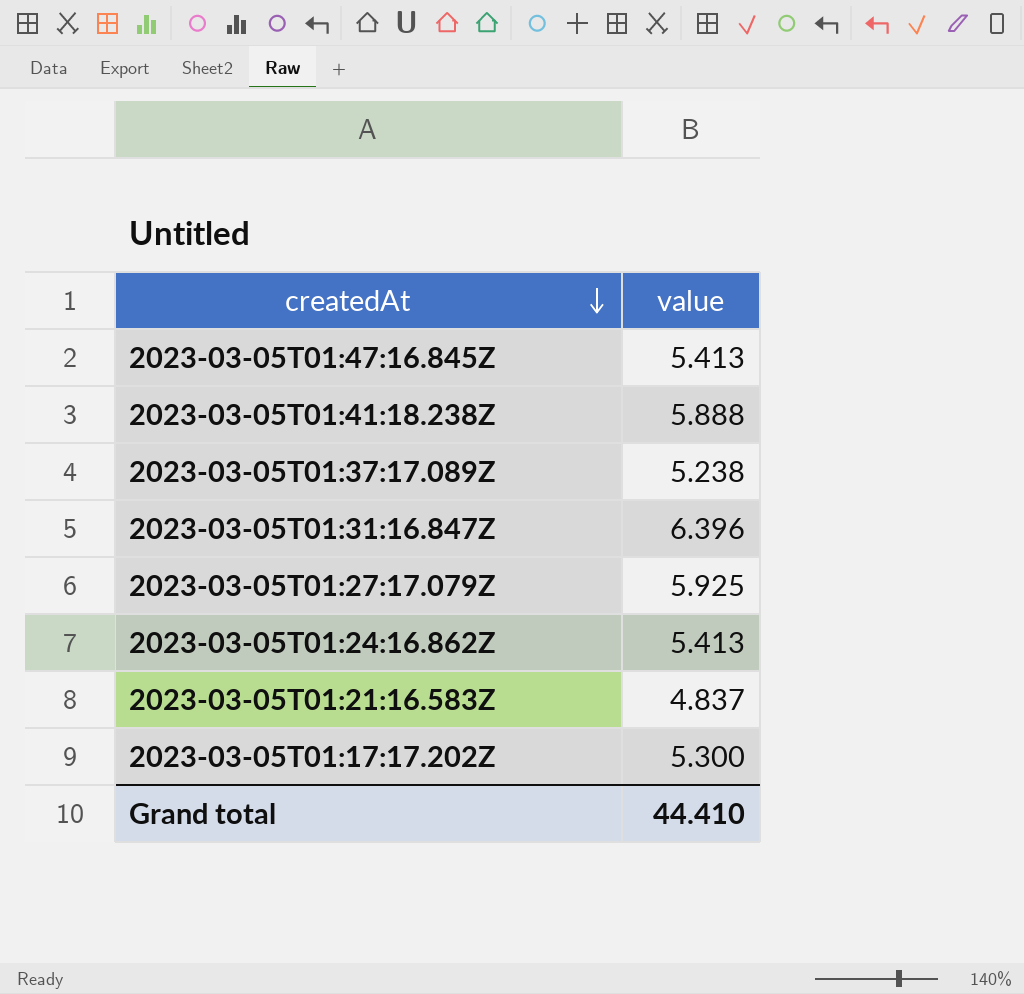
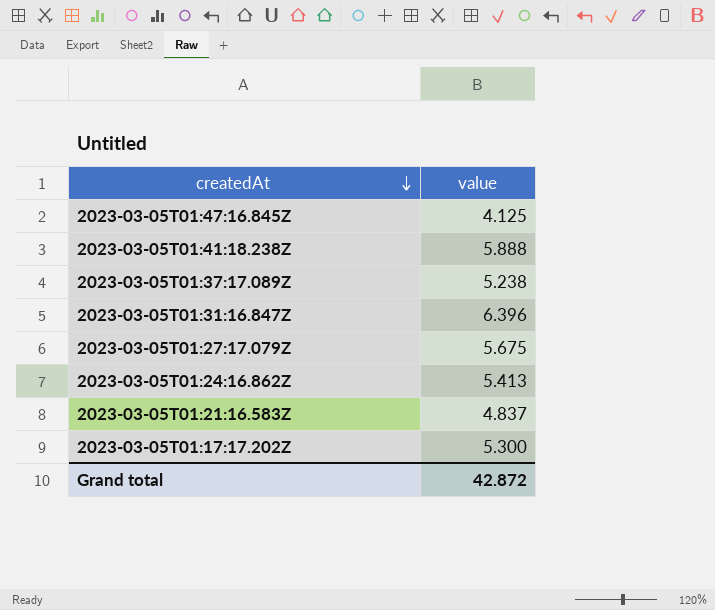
2023-03-05T01:47:16.845Z | value: 5.413 -> 4.125
2023-03-05T01:27:17.079Z | value: 5.925 -> 5.675
Grand total | value: 44.410 -> 42.872

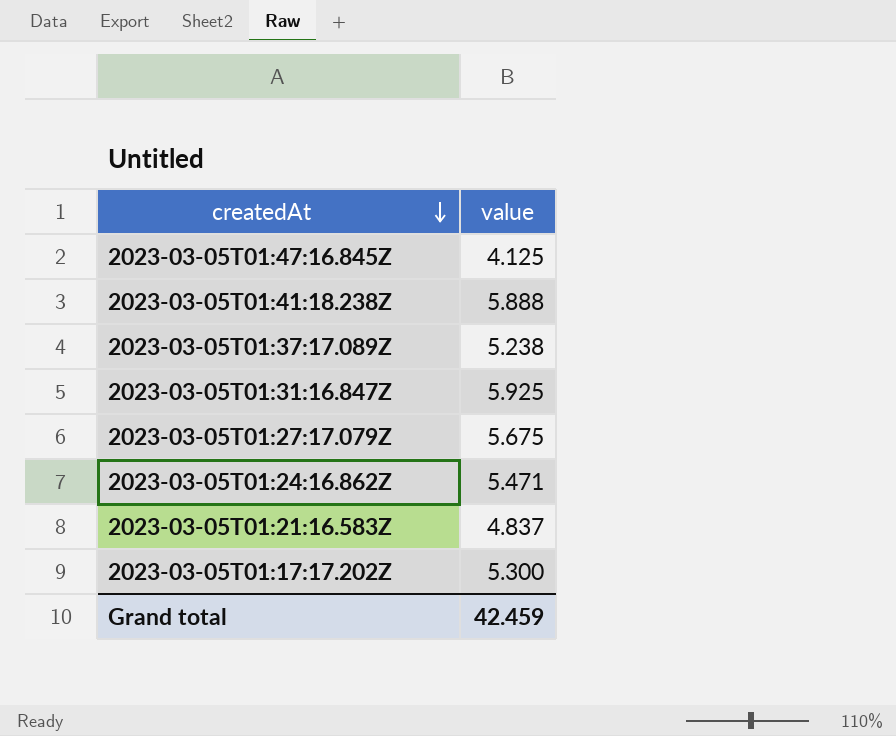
2023-03-05T01:31:16.847Z | value: 6.396 -> 5.925
2023-03-05T01:24:16.862Z | value: 5.413 -> 5.471
Grand total | value: 42.872 -> 42.459

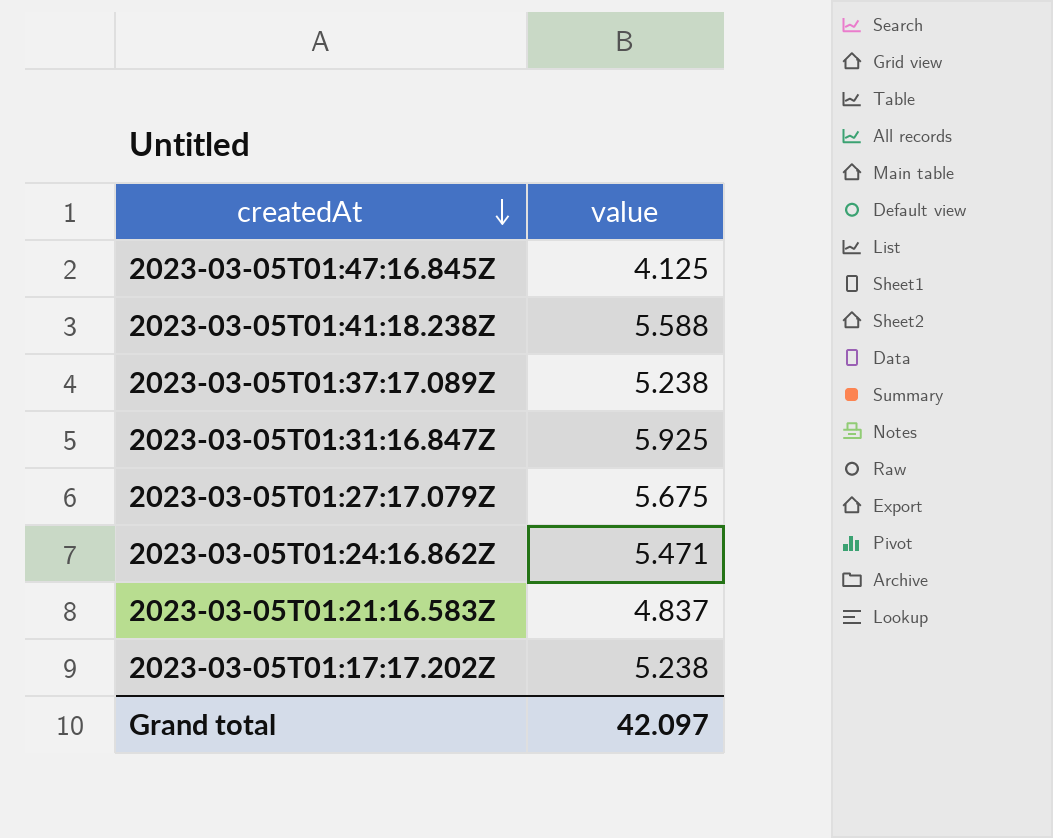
2023-03-05T01:41:18.238Z | value: 5.888 -> 5.588
2023-03-05T01:17:17.202Z | value: 5.300 -> 5.238
Grand total | value: 42.459 -> 42.097

